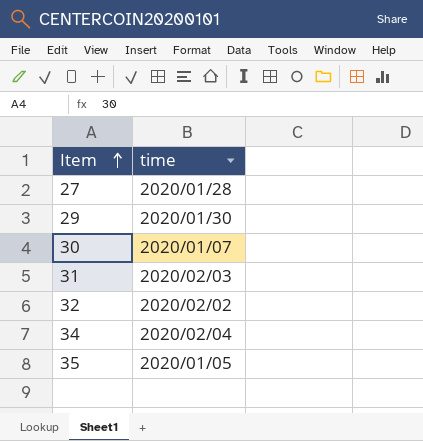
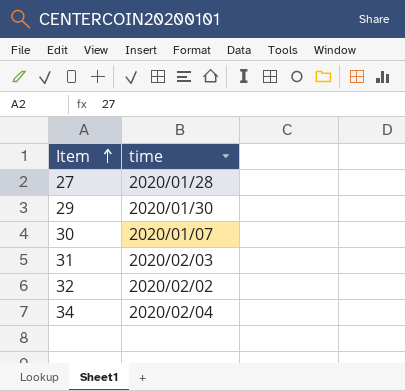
row 35: 2020/01/05 -> none

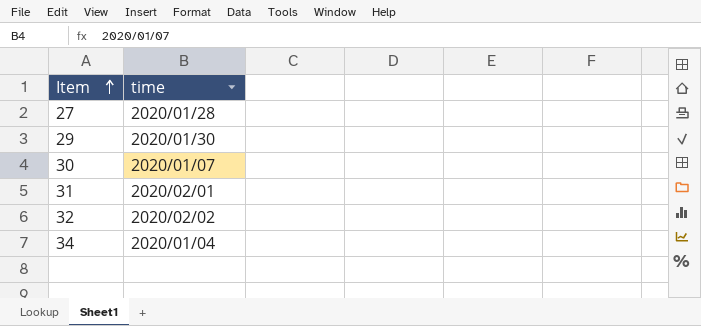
31 | time: 2020/02/03 -> 2020/02/01
34 | time: 2020/02/04 -> 2020/01/04

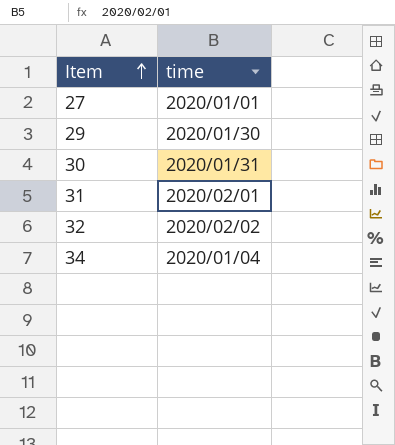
27 | time: 2020/01/28 -> 2020/01/01
30 | time: 2020/01/07 -> 2020/01/31

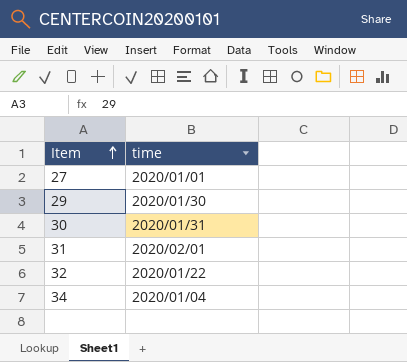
32 | time: 2020/02/02 -> 2020/01/22

